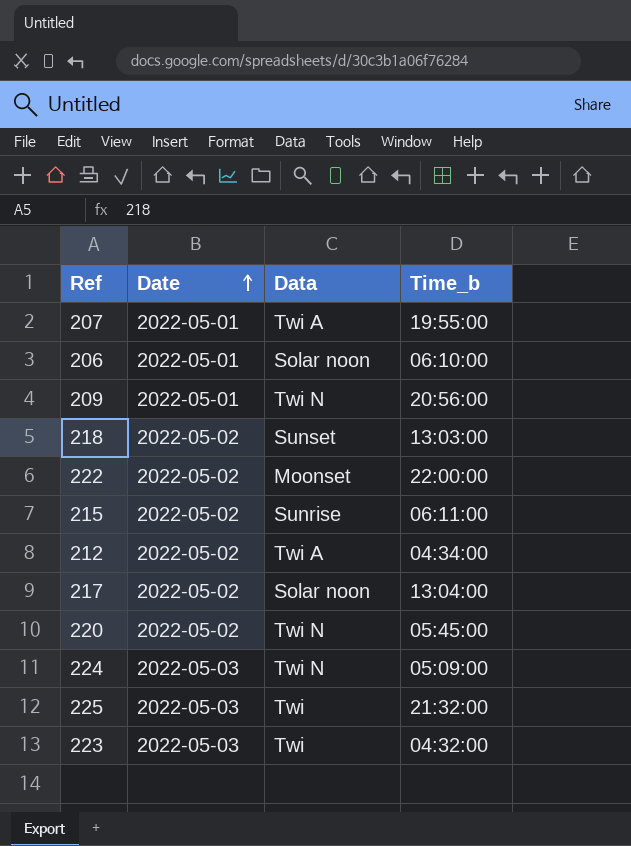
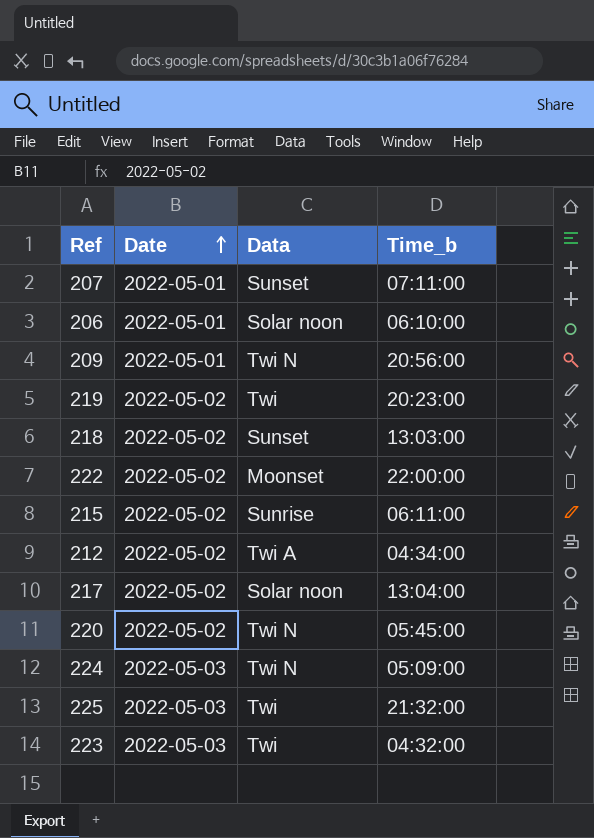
207 | Data: Twi A -> Sunset
207 | Time_b: 19:55:00 -> 07:11:00
row 219: none -> 2022-05-02 | Twi | 20:23:00

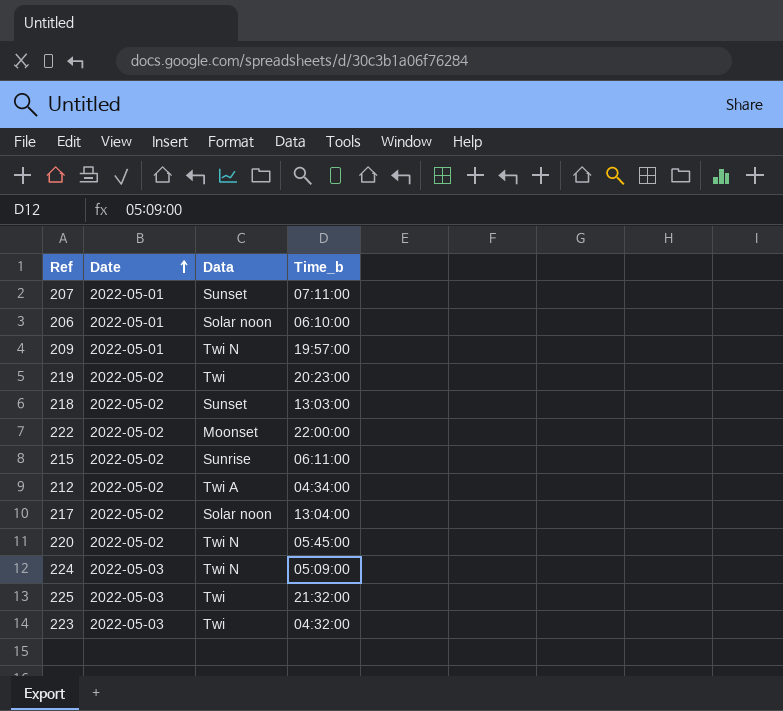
209 | Time_b: 20:56:00 -> 19:57:00

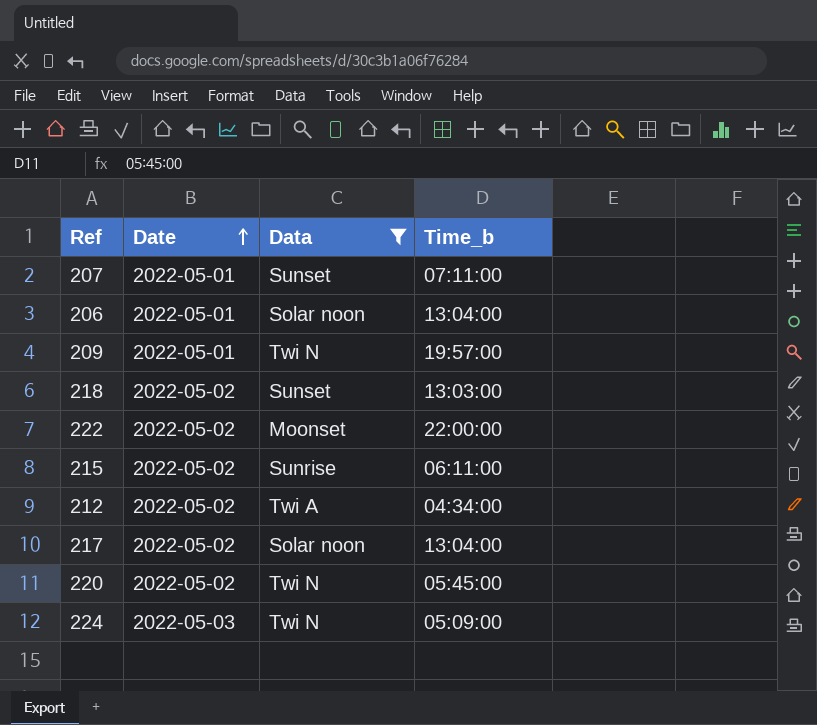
filter: none -> Data != Twi
206 | Time_b: 06:10:00 -> 13:04:00

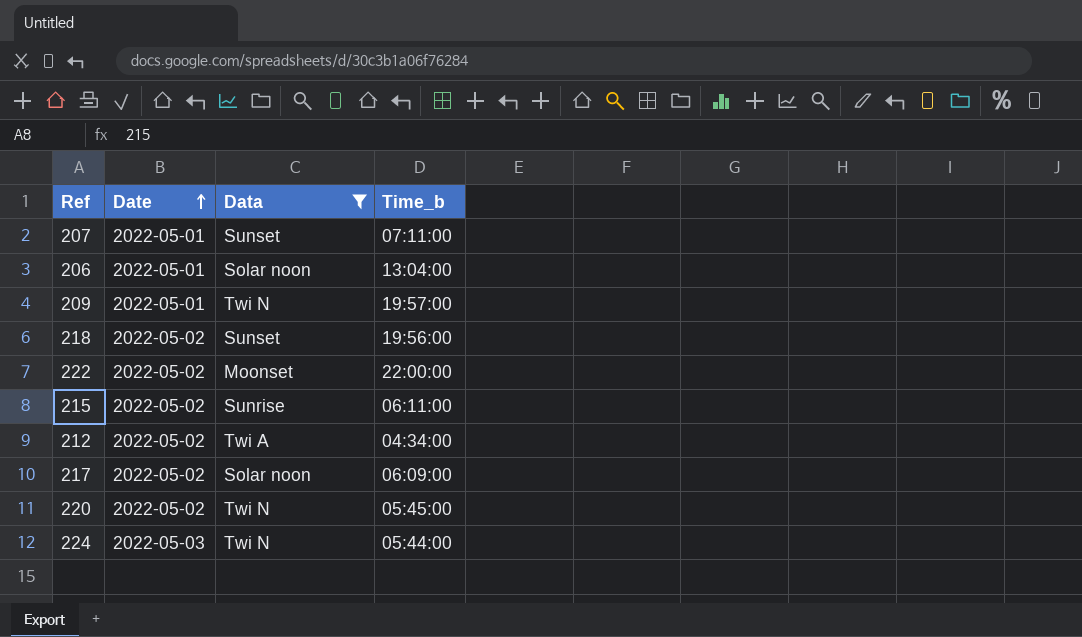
218 | Time_b: 13:03:00 -> 19:56:00
217 | Time_b: 13:04:00 -> 06:09:00
224 | Time_b: 05:09:00 -> 05:44:00

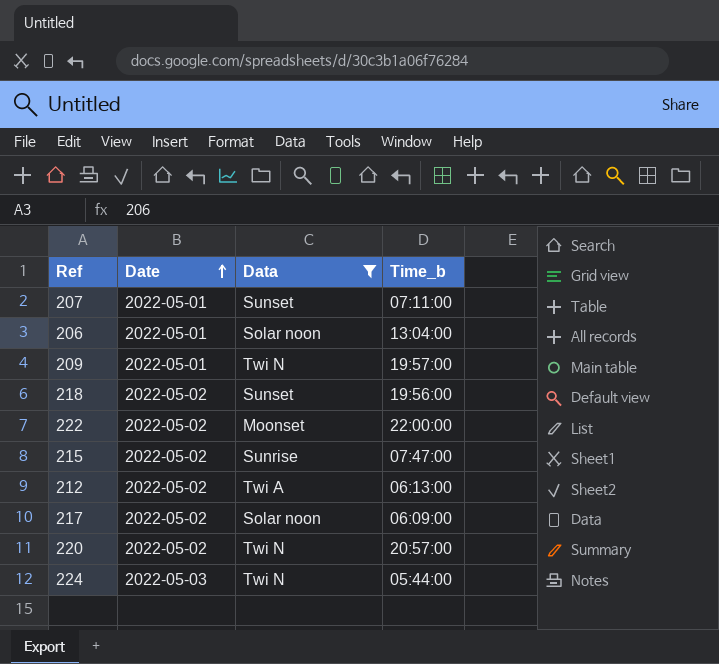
215 | Time_b: 06:11:00 -> 07:47:00
212 | Time_b: 04:34:00 -> 06:13:00
220 | Time_b: 05:45:00 -> 20:57:00

